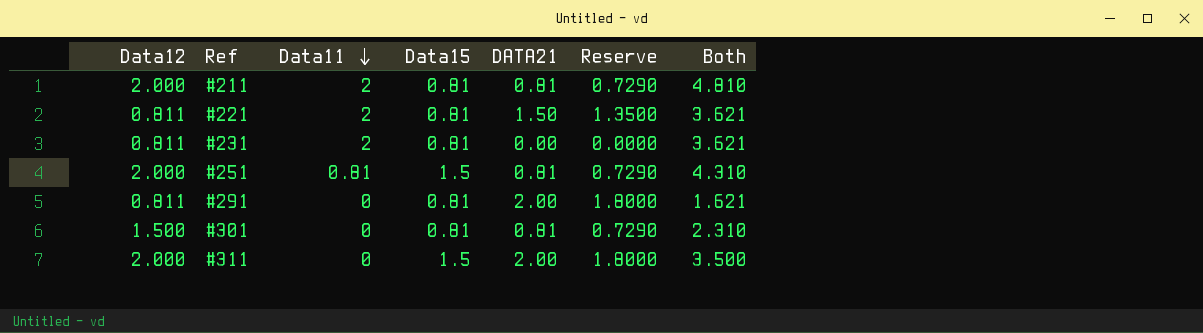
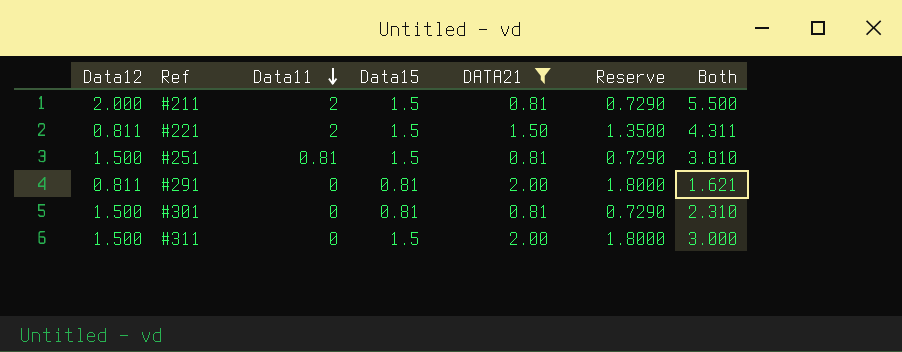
filter: none -> DATA21 != 0.00
#211 | Data15: 0.81 -> 1.5
#211 | Both: 4.810 -> 5.500
#221 | Data15: 0.81 -> 1.5
#221 | Both: 3.621 -> 4.311
#251 | Data12: 2.000 -> 1.500
#251 | Both: 4.310 -> 3.810
#311 | Data12: 2.000 -> 1.500
#311 | Both: 3.500 -> 3.000

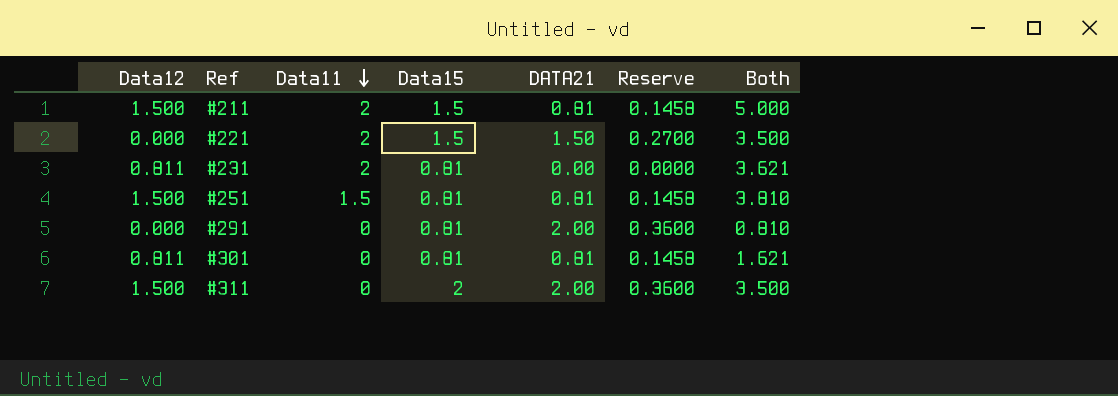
filter: DATA21 != 0.00 -> none
column Reserve | formula: [DATA21] * 0.9 -> [DATA21] * 0.18
#211 | Data12: 2.000 -> 1.500
#211 | Both: 5.500 -> 5.000
#221 | Data12: 0.811 -> 0.000
#221 | Both: 4.311 -> 3.500
#251 | Data11: 0.81 -> 1.5
#251 | Data15: 1.5 -> 0.81
#291 | Data12: 0.811 -> 0.000
#291 | Both: 1.621 -> 0.810
#301 | Data12: 1.500 -> 0.811
#301 | Both: 2.310 -> 1.621
#311 | Data15: 1.5 -> 2
#311 | Both: 3.000 -> 3.500

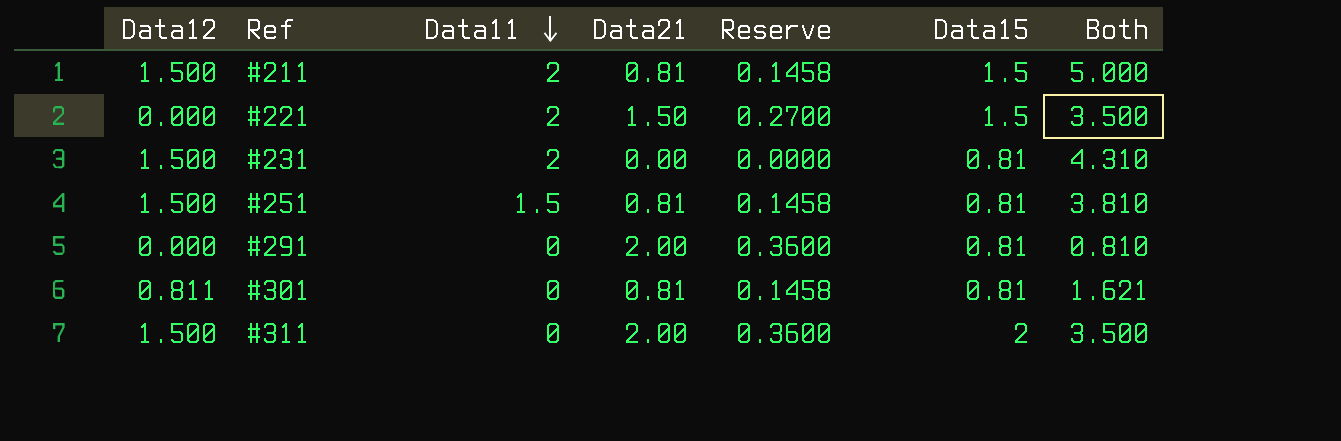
column name: DATA21 -> Data21
column Data15 | position: 4 -> 6
#231 | Data12: 0.811 -> 1.500
#231 | Both: 3.621 -> 4.310

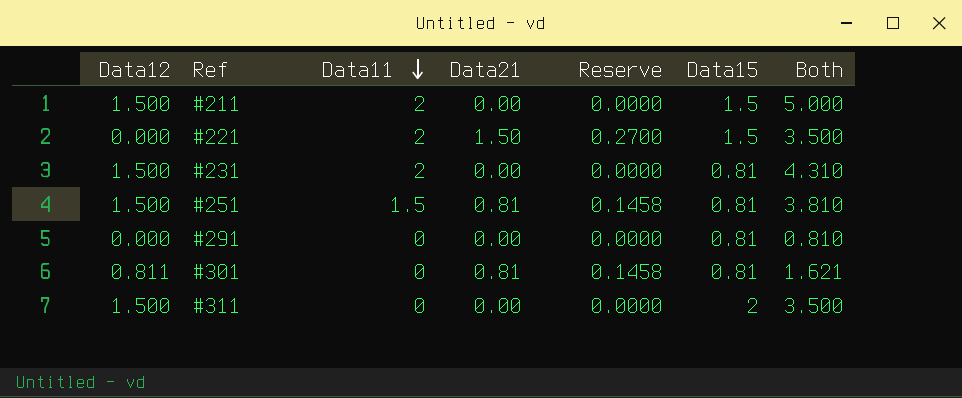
#211 | Data21: 0.81 -> 0.00
#211 | Reserve: 0.1458 -> 0.0000
#291 | Data21: 2.00 -> 0.00
#291 | Reserve: 0.3600 -> 0.0000
#311 | Data21: 2.00 -> 0.00
#311 | Reserve: 0.3600 -> 0.0000

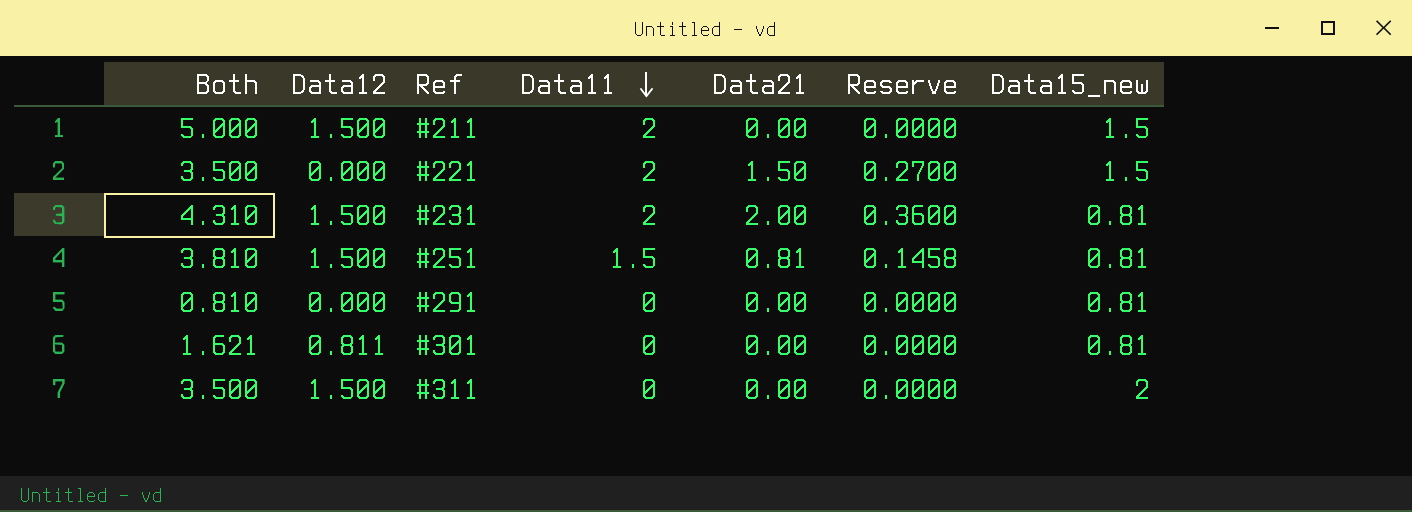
column Both | position: 7 -> 1
column name: Data15 -> Data15_new
#231 | Data21: 0.00 -> 2.00
#231 | Reserve: 0.0000 -> 0.3600
#301 | Data21: 0.81 -> 0.00
#301 | Reserve: 0.1458 -> 0.0000

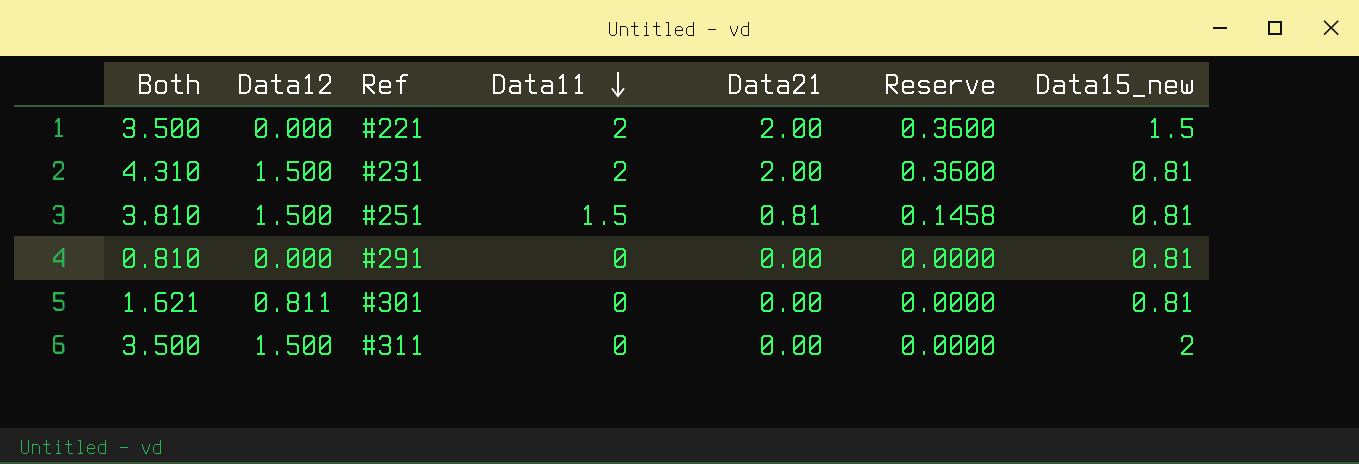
row #211: 5.000 | 1.500 | 2 | 0.00 | 0.0000 | 1.5 -> none
#221 | Data21: 1.50 -> 2.00
#221 | Reserve: 0.2700 -> 0.3600

